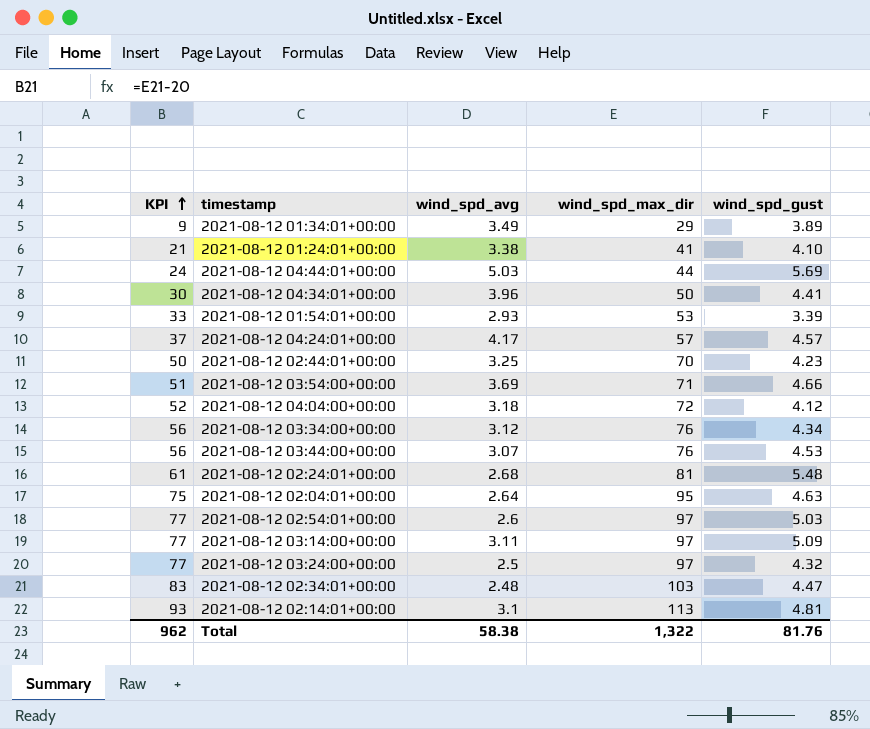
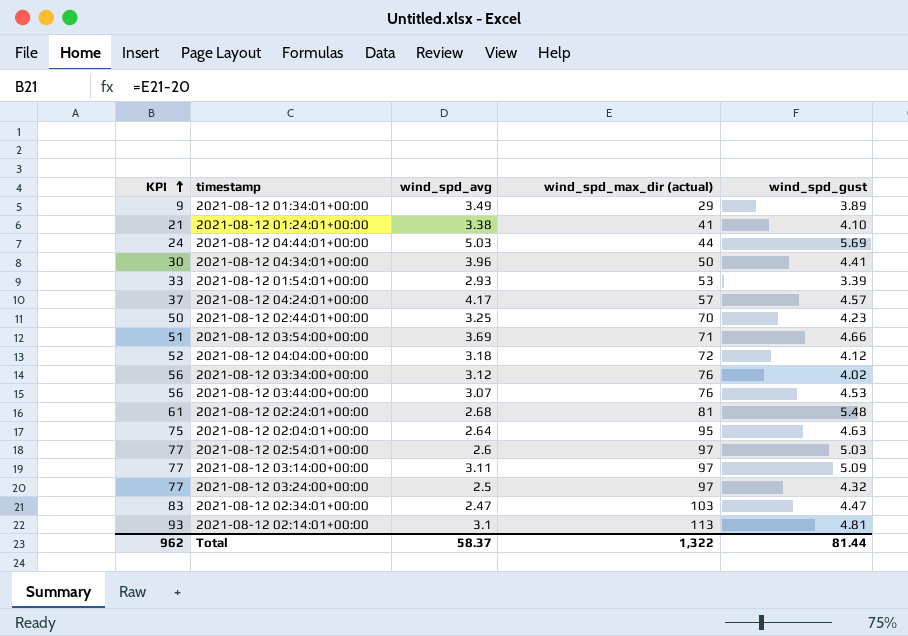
column name: wind_spd_max_dir -> wind_spd_max_dir (actual)
2021-08-12 03:34:00+00:00 | wind_spd_gust: 4.34 -> 4.02
2021-08-12 02:34:01+00:00 | wind_spd_avg: 2.48 -> 2.47
Total | wind_spd_avg: 58.38 -> 58.37
Total | wind_spd_gust: 81.76 -> 81.44

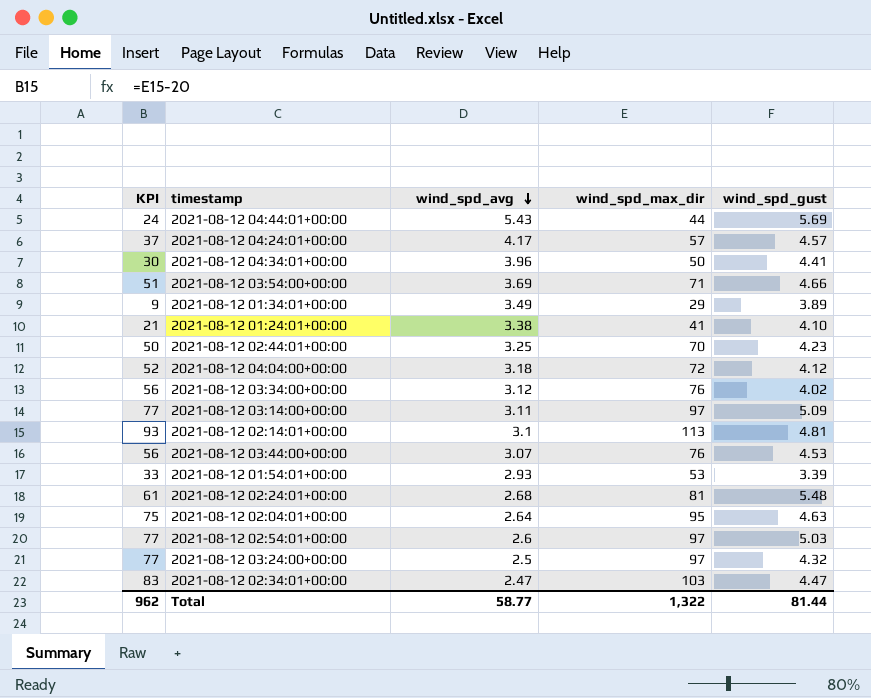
row order: KPI ascending -> wind_spd_avg descending
column name: wind_spd_max_dir (actual) -> wind_spd_max_dir
2021-08-12 04:44:01+00:00 | wind_spd_avg: 5.03 -> 5.43
Total | wind_spd_avg: 58.37 -> 58.77

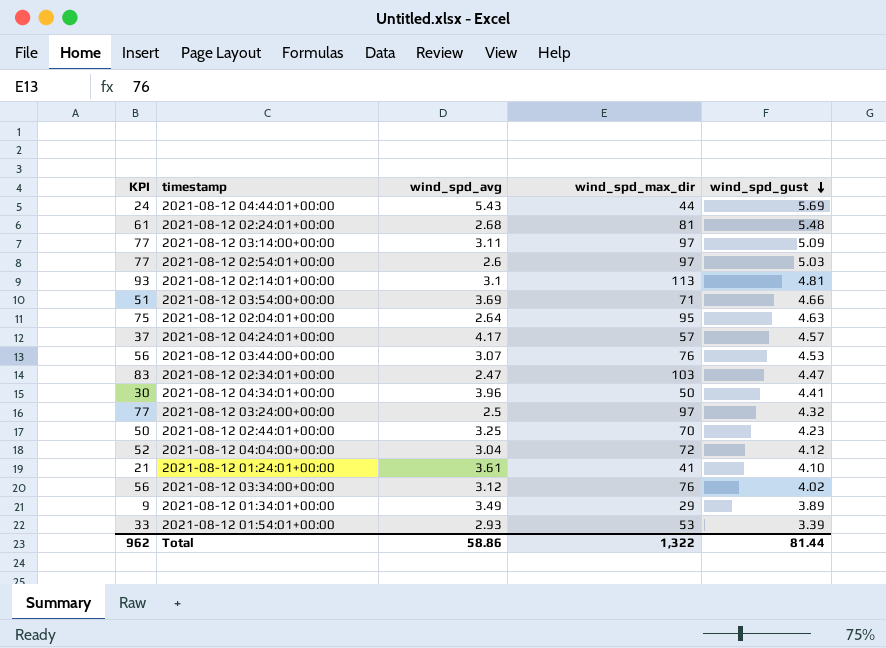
row order: wind_spd_avg descending -> wind_spd_gust descending
2021-08-12 04:04:00+00:00 | wind_spd_avg: 3.18 -> 3.04
2021-08-12 01:24:01+00:00 | wind_spd_avg: 3.38 -> 3.61
Total | wind_spd_avg: 58.77 -> 58.86

